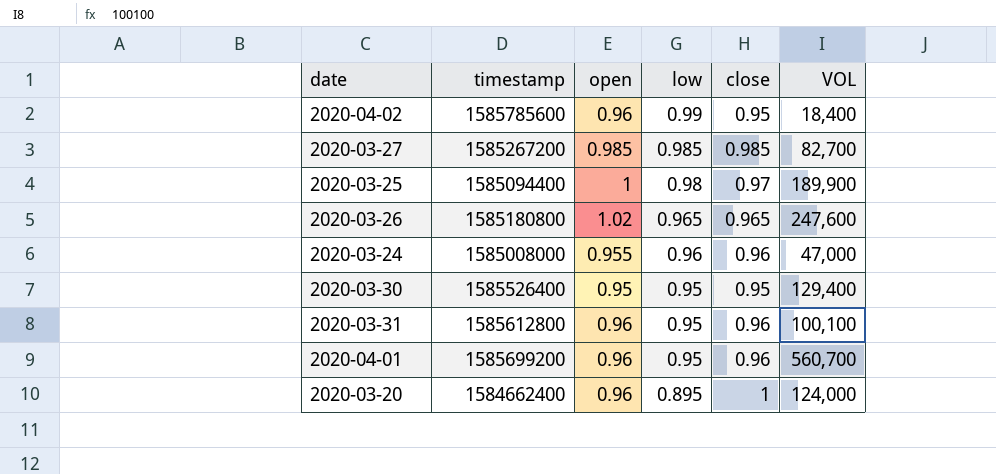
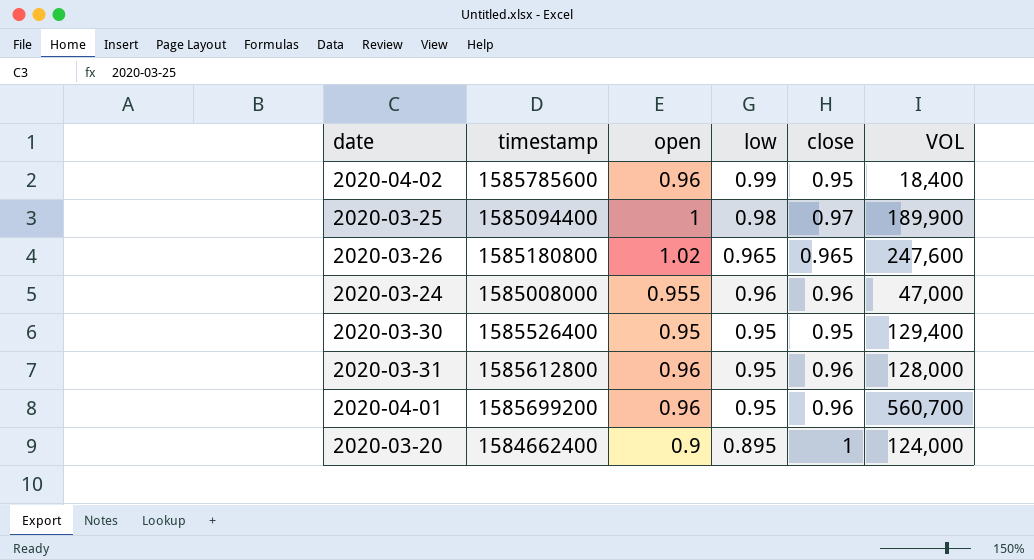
row 2020-03-27: 1585267200 | 0.985 | 0.985 | 0.985 | 82,700 -> none
2020-03-31 | VOL: 100,100 -> 128,000
2020-03-20 | open: 0.96 -> 0.9

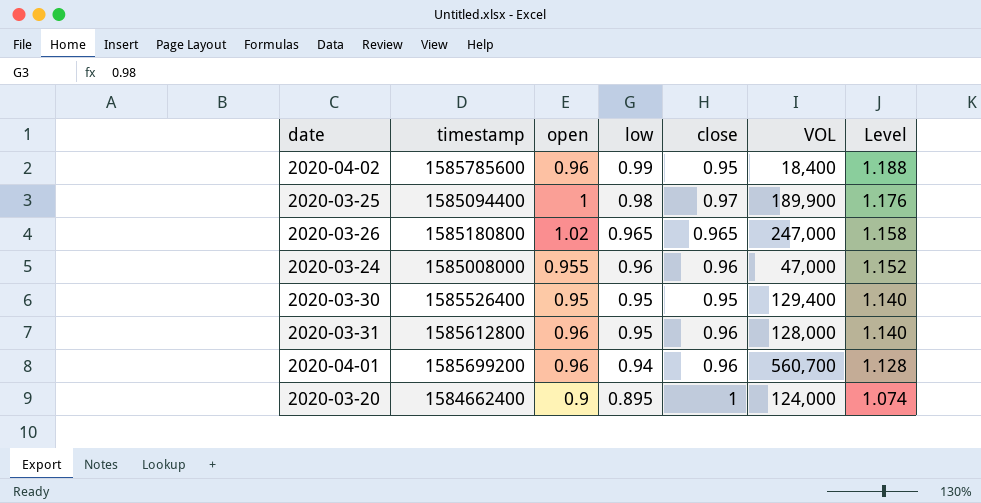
column Level | formula: none -> [low] * 1.2
2020-03-26 | VOL: 247,600 -> 247,000
2020-04-01 | low: 0.95 -> 0.94

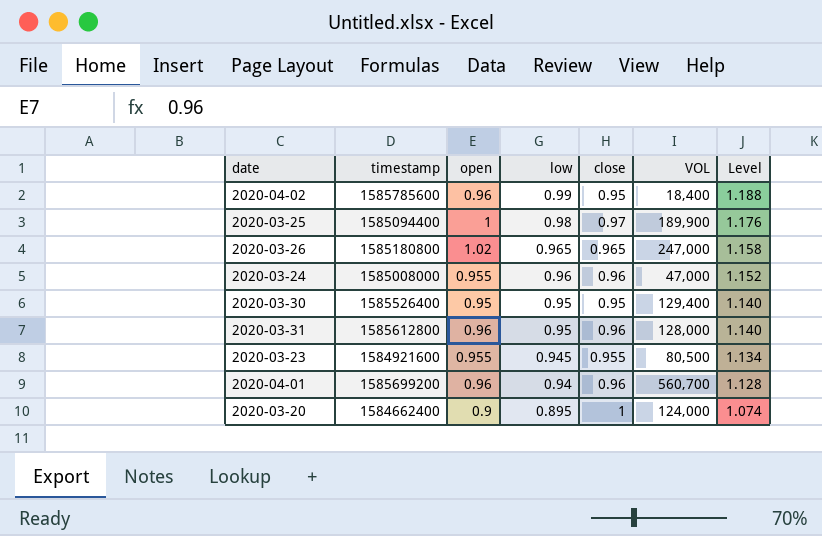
row 2020-03-23: none -> 1584921600 | 0.955 | 0.945 | 0.955 | 80,500 | 1.134

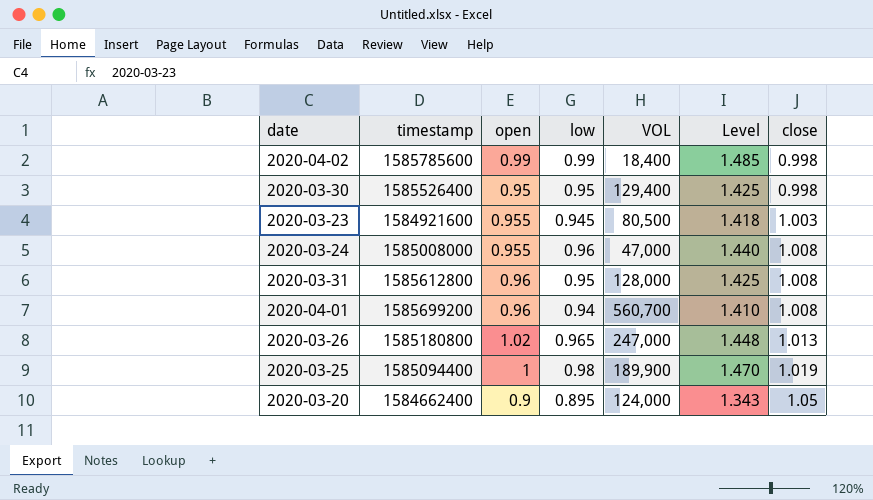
row order: low descending -> close ascending
column Level | formula: [low] * 1.2 -> [low] * 1.5
column close | position: 5 -> 7
2020-04-02 | open: 0.96 -> 0.99
2020-04-02 | close: 0.95 -> 0.998
2020-03-30 | close: 0.95 -> 0.998
2020-03-23 | close: 0.955 -> 1.003
2020-03-24 | close: 0.96 -> 1.008
2020-03-31 | close: 0.96 -> 1.008
2020-04-01 | close: 0.96 -> 1.008
2020-03-26 | close: 0.965 -> 1.013
2020-03-25 | close: 0.97 -> 1.019
2020-03-20 | close: 1 -> 1.05

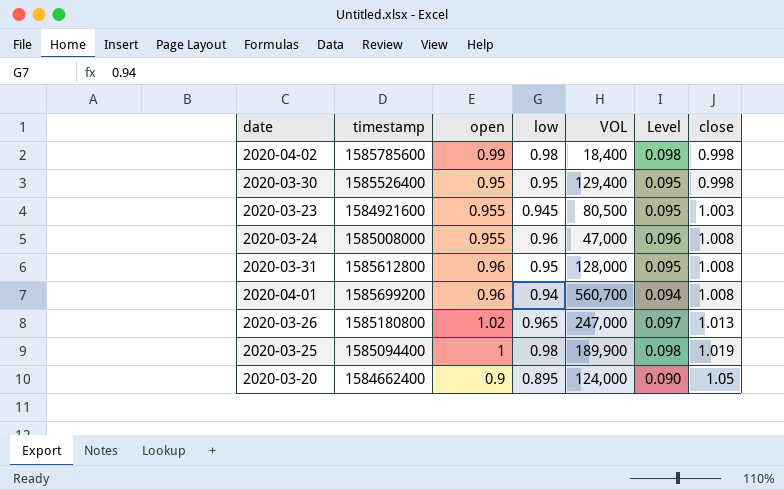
column Level | formula: [low] * 1.5 -> [low] * 0.1
2020-04-02 | low: 0.99 -> 0.98

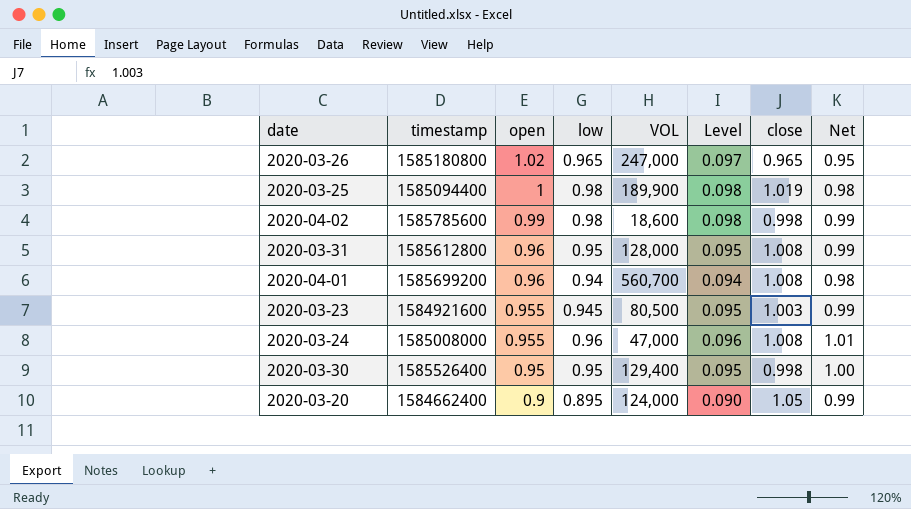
row order: close ascending -> open descending
column Net | formula: none -> [low] / [open]
2020-03-26 | close: 1.013 -> 0.965
2020-04-02 | VOL: 18,400 -> 18,600

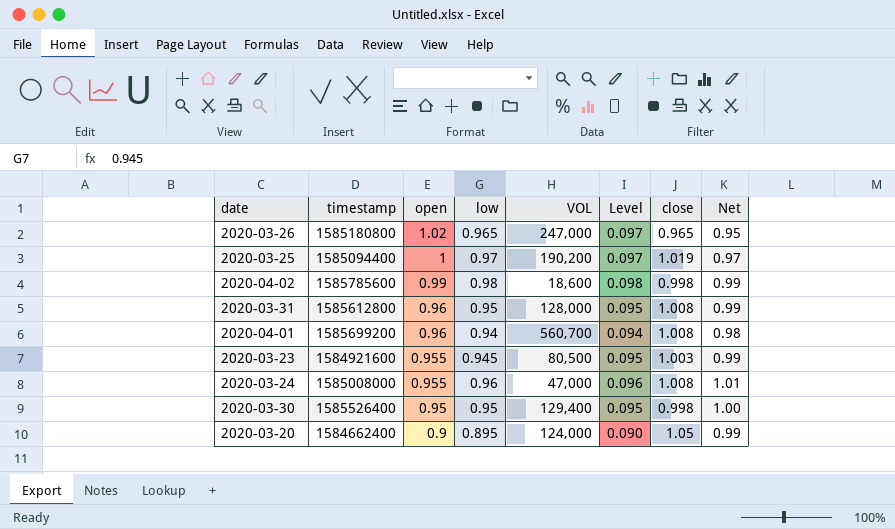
2020-03-25 | low: 0.98 -> 0.97
2020-03-25 | VOL: 189,900 -> 190,200
2020-03-25 | Level: 0.098 -> 0.097
2020-03-25 | Net: 0.98 -> 0.97

